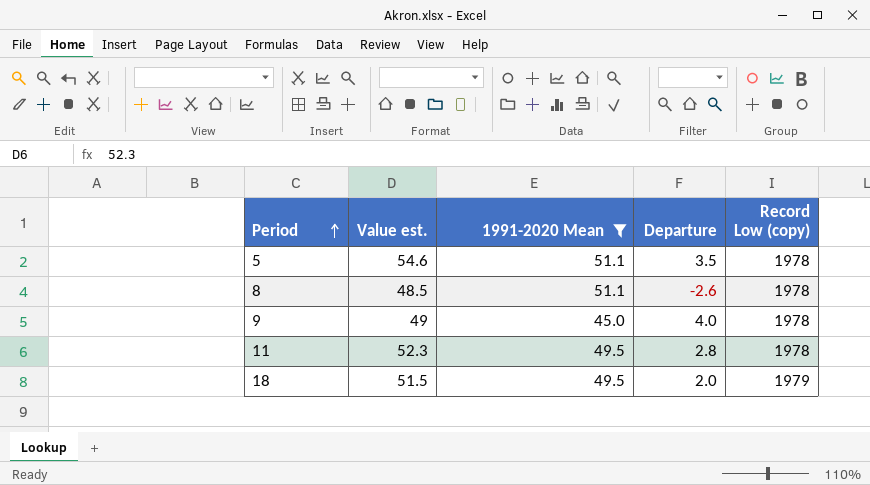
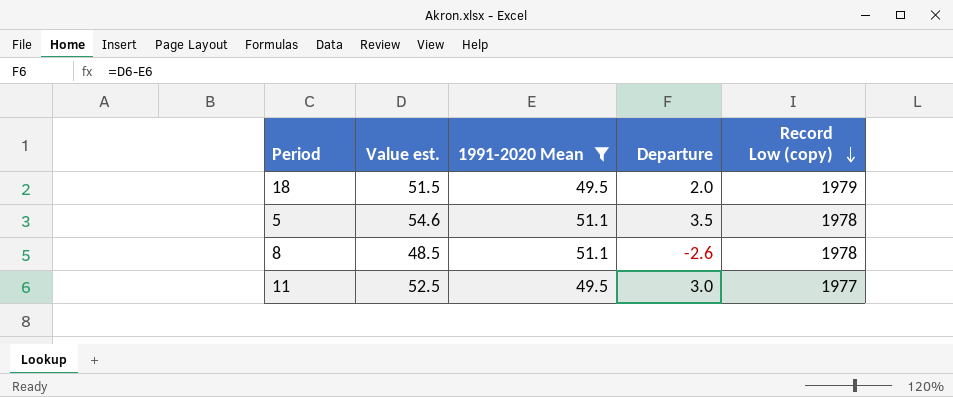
row order: Period ascending -> Record Low (copy) descending
row 9: 49 | 45.0 | 4.0 | 1978 -> none
11 | Value est.: 52.3 -> 52.5
11 | Departure: 2.8 -> 3.0
11 | Record Low (copy): 1978 -> 1977

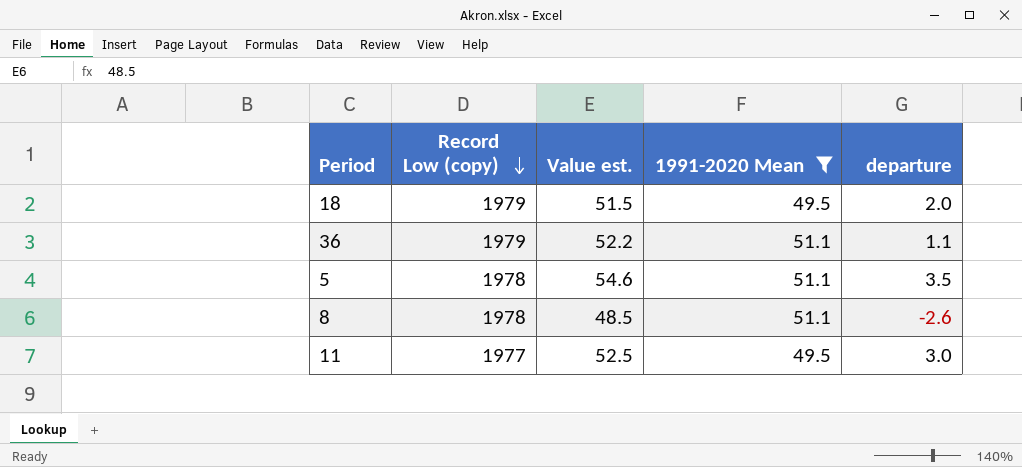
column Record Low (copy) | position: 5 -> 2
column name: Departure -> departure
row 36: none -> 1979 | 52.2 | 51.1 | 1.1

